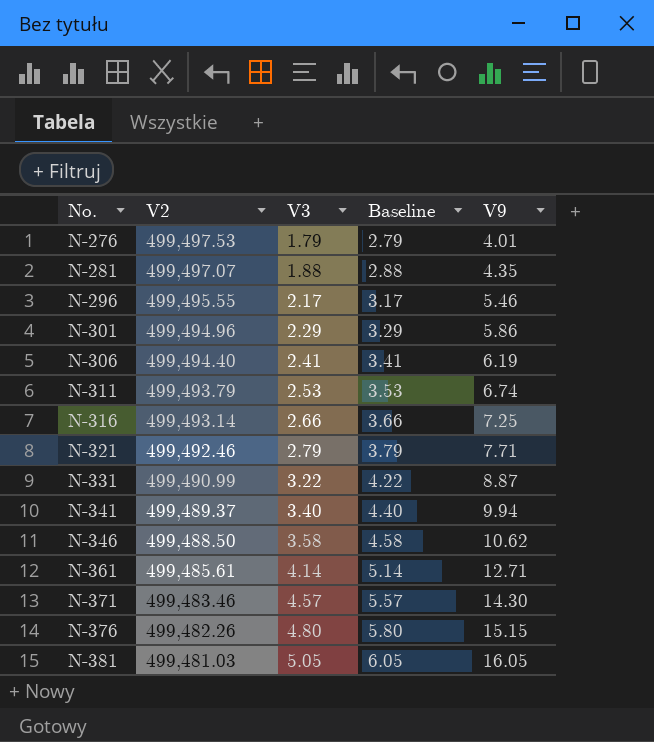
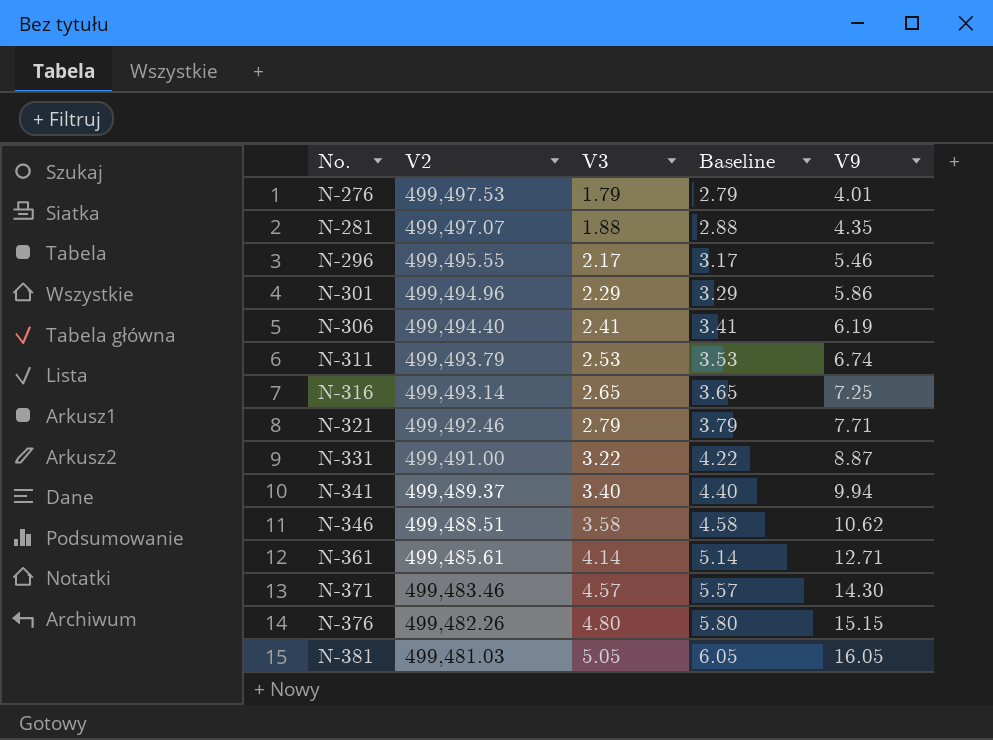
N-316 | V3: 2.66 -> 2.65
N-316 | Baseline: 3.66 -> 3.65
N-331 | V2: 499,490.99 -> 499,491.00
N-346 | V2: 499,488.50 -> 499,488.51

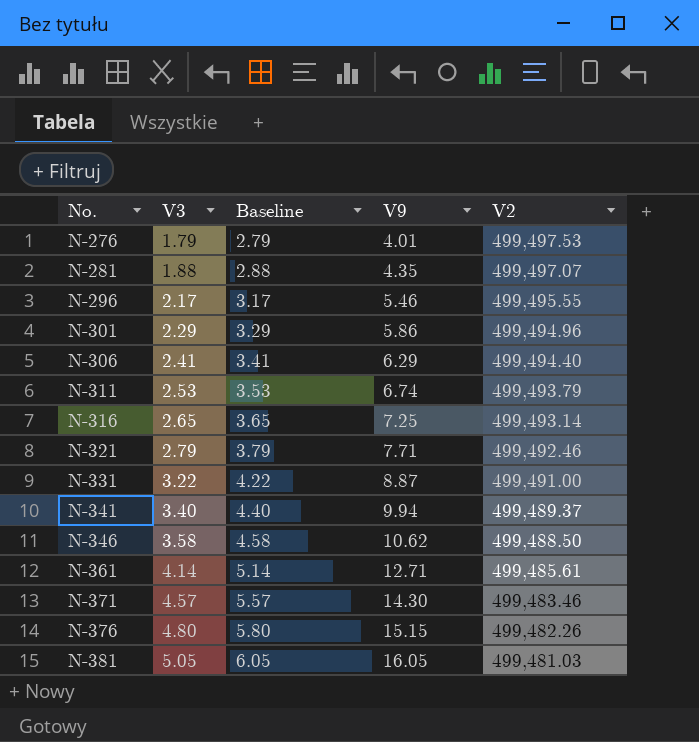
column V2 | position: 2 -> 5
N-306 | V9: 6.19 -> 6.29
N-346 | V2: 499,488.51 -> 499,488.50

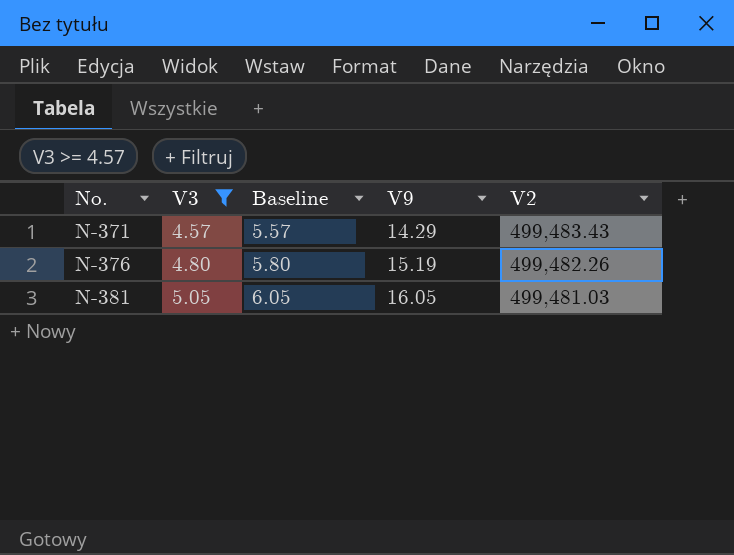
filter: none -> V3 >= 4.57
N-371 | V9: 14.30 -> 14.29
N-371 | V2: 499,483.46 -> 499,483.43
N-376 | V9: 15.15 -> 15.19

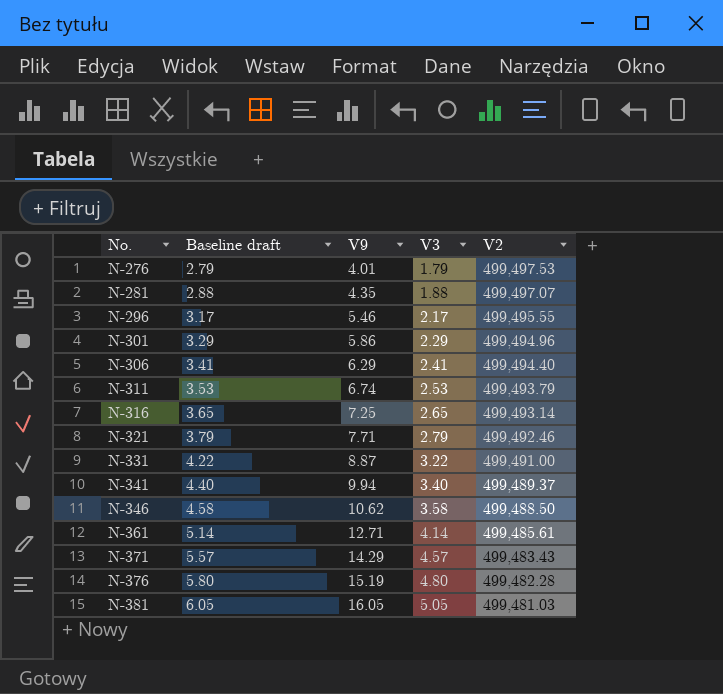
filter: V3 >= 4.57 -> none
column name: Baseline -> Baseline draft
column V3 | position: 2 -> 4
N-376 | V2: 499,482.26 -> 499,482.28

